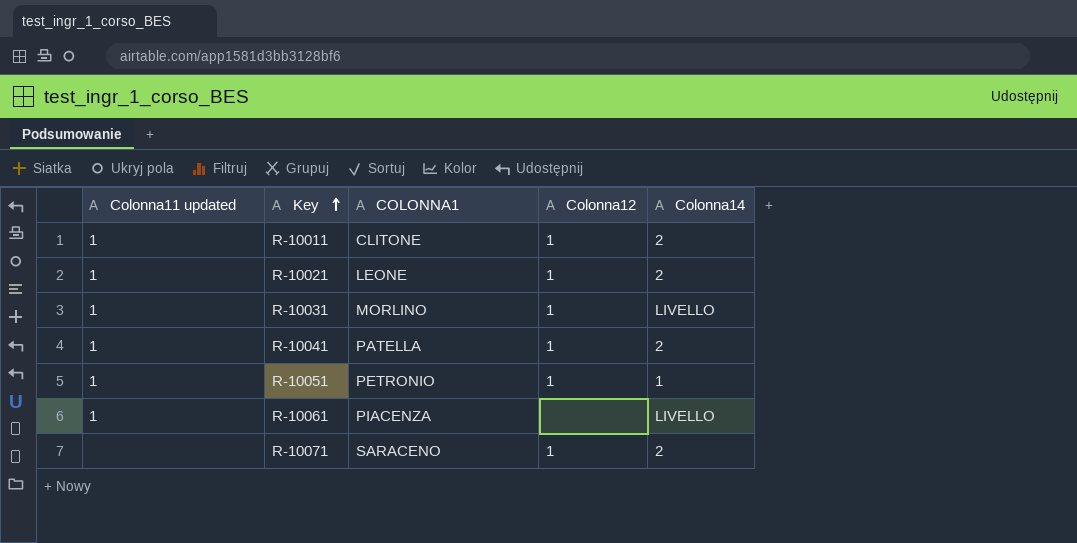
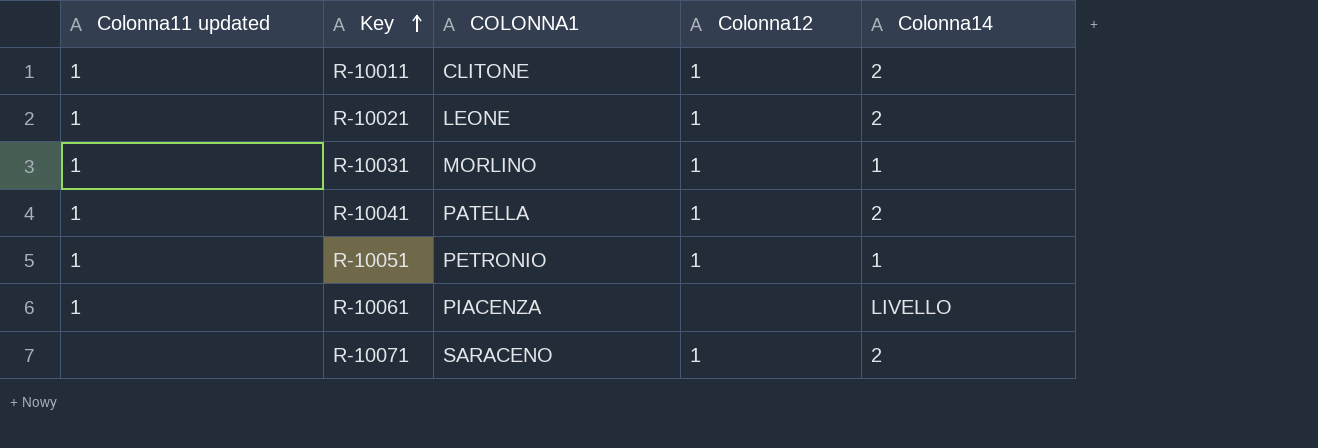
R-10031 | Colonna14: LIVELLO -> 1

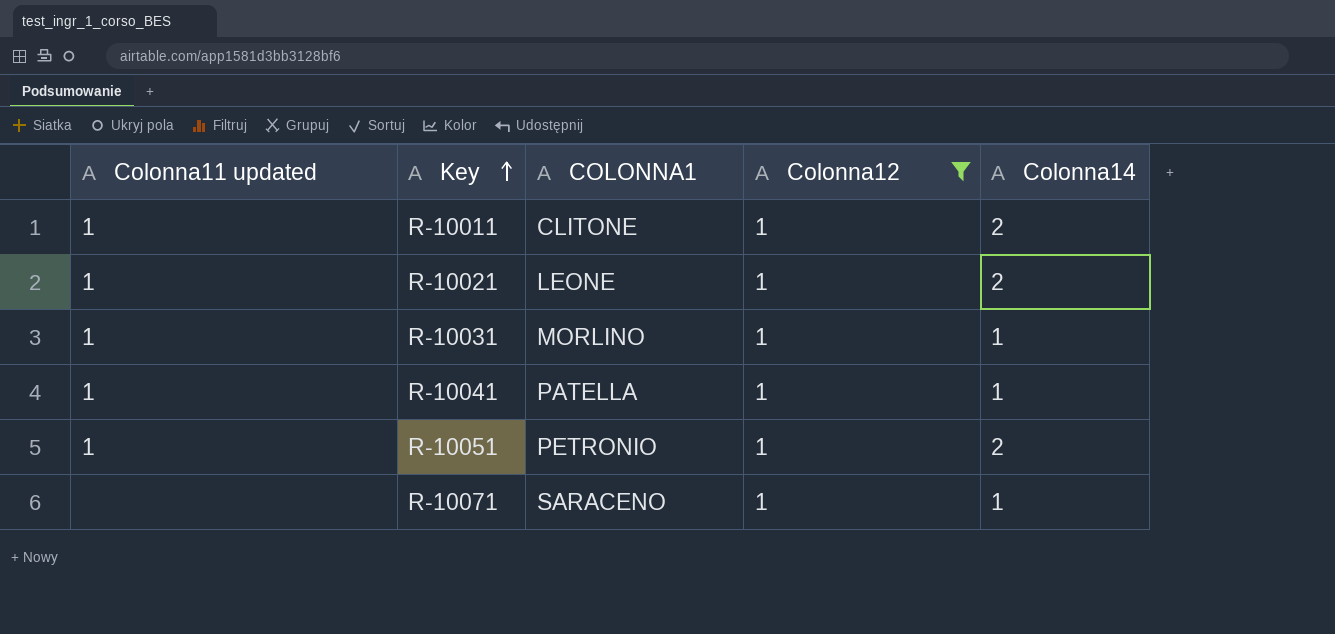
filter: none -> Colonna12 = 1
R-10041 | Colonna14: 2 -> 1
R-10051 | Colonna14: 1 -> 2
R-10071 | Colonna14: 2 -> 1

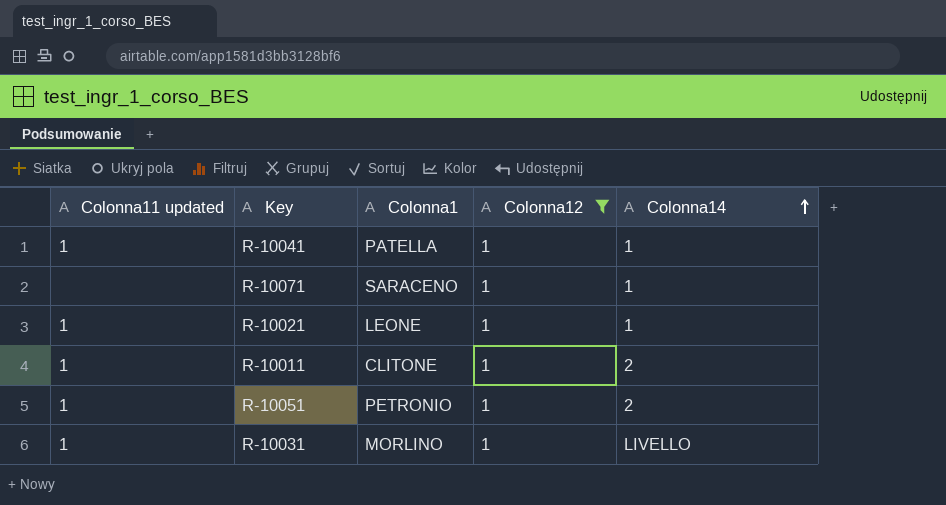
row order: Key ascending -> Colonna14 ascending
column name: COLONNA1 -> Colonna1
R-10021 | Colonna14: 2 -> 1
R-10031 | Colonna14: 1 -> LIVELLO

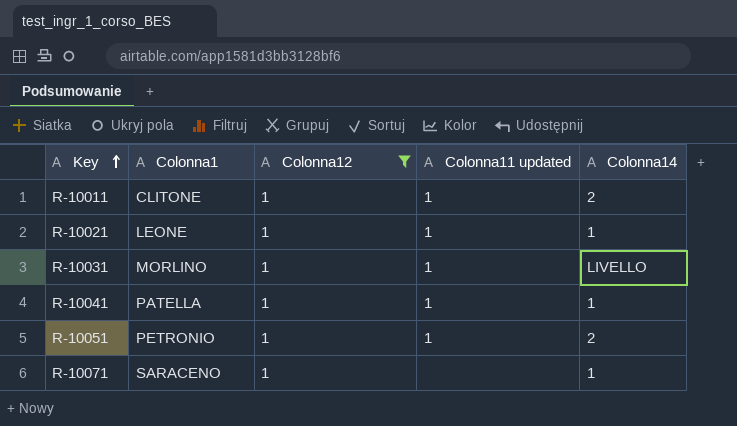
row order: Colonna14 ascending -> Key ascending
column Colonna11 updated | position: 1 -> 4

